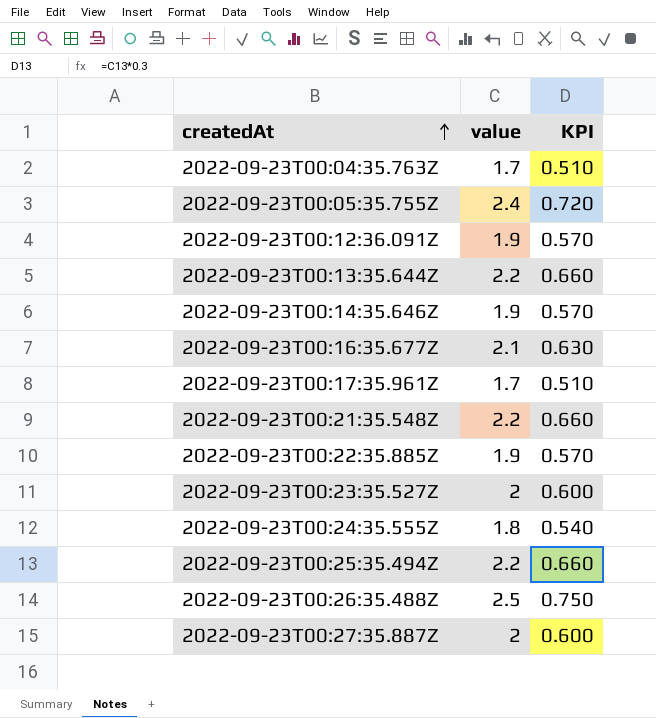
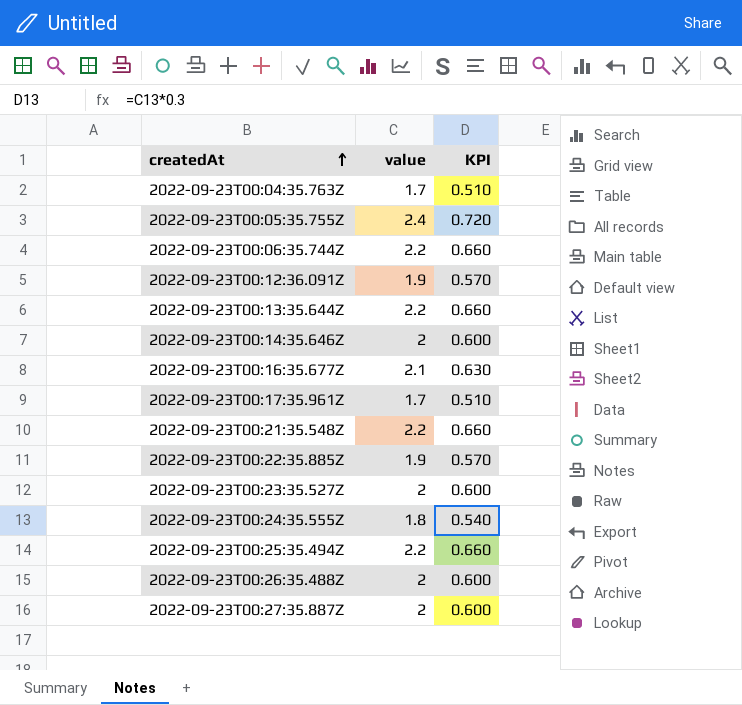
row 2022-09-23T00:06:35.744Z: none -> 2.2 | 0.660
2022-09-23T00:14:35.646Z | value: 1.9 -> 2
2022-09-23T00:14:35.646Z | KPI: 0.570 -> 0.600
2022-09-23T00:26:35.488Z | value: 2.5 -> 2
2022-09-23T00:26:35.488Z | KPI: 0.750 -> 0.600

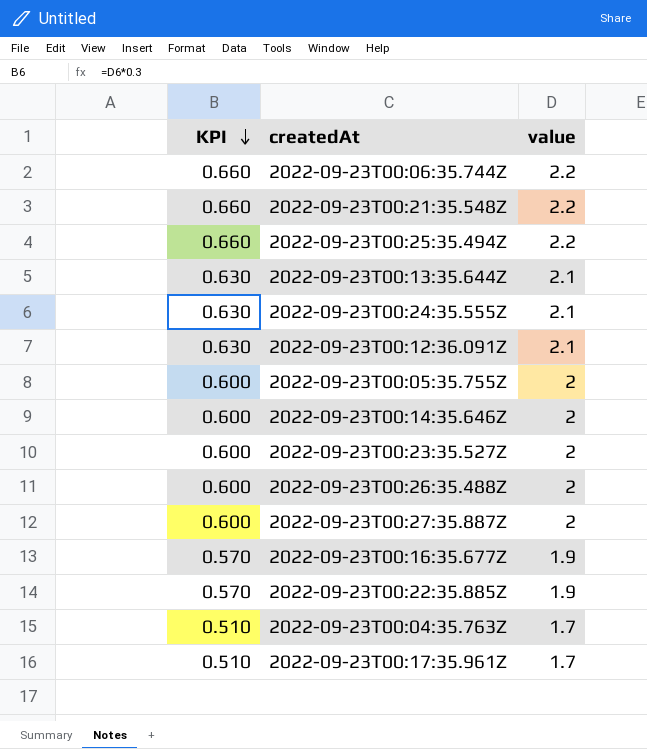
row order: createdAt ascending -> KPI descending
column KPI | position: 3 -> 1
2022-09-23T00:13:35.644Z | KPI: 0.660 -> 0.630
2022-09-23T00:13:35.644Z | value: 2.2 -> 2.1
2022-09-23T00:24:35.555Z | KPI: 0.540 -> 0.630
2022-09-23T00:24:35.555Z | value: 1.8 -> 2.1
2022-09-23T00:12:36.091Z | KPI: 0.570 -> 0.630
2022-09-23T00:12:36.091Z | value: 1.9 -> 2.1
2022-09-23T00:05:35.755Z | KPI: 0.720 -> 0.600
2022-09-23T00:05:35.755Z | value: 2.4 -> 2
2022-09-23T00:16:35.677Z | KPI: 0.630 -> 0.570
2022-09-23T00:16:35.677Z | value: 2.1 -> 1.9

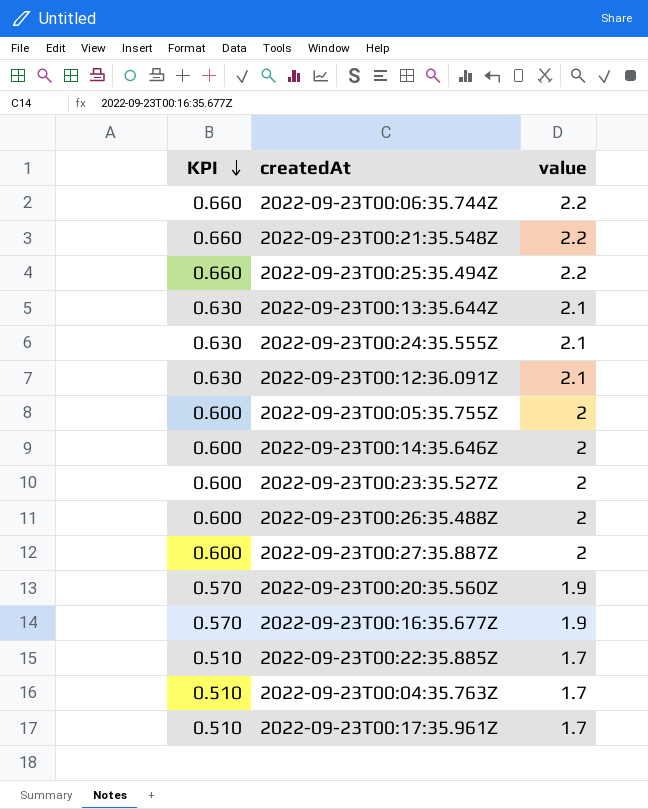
row 2022-09-23T00:20:35.560Z: none -> 0.570 | 1.9
2022-09-23T00:22:35.885Z | KPI: 0.570 -> 0.510
2022-09-23T00:22:35.885Z | value: 1.9 -> 1.7

